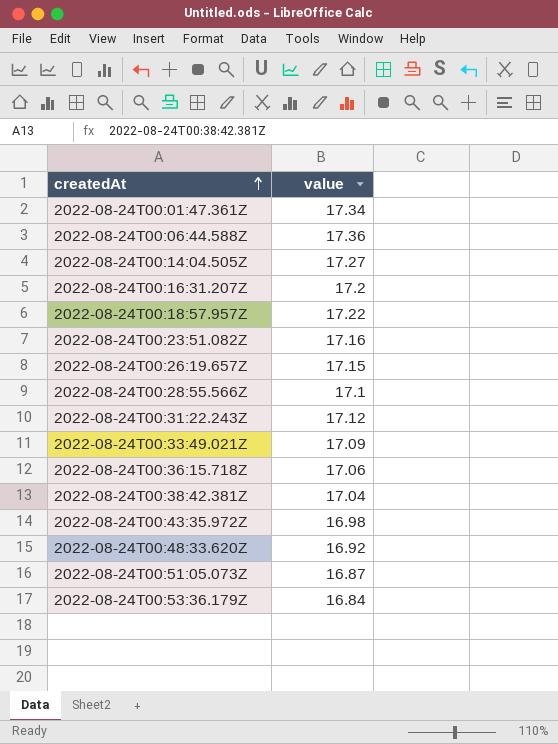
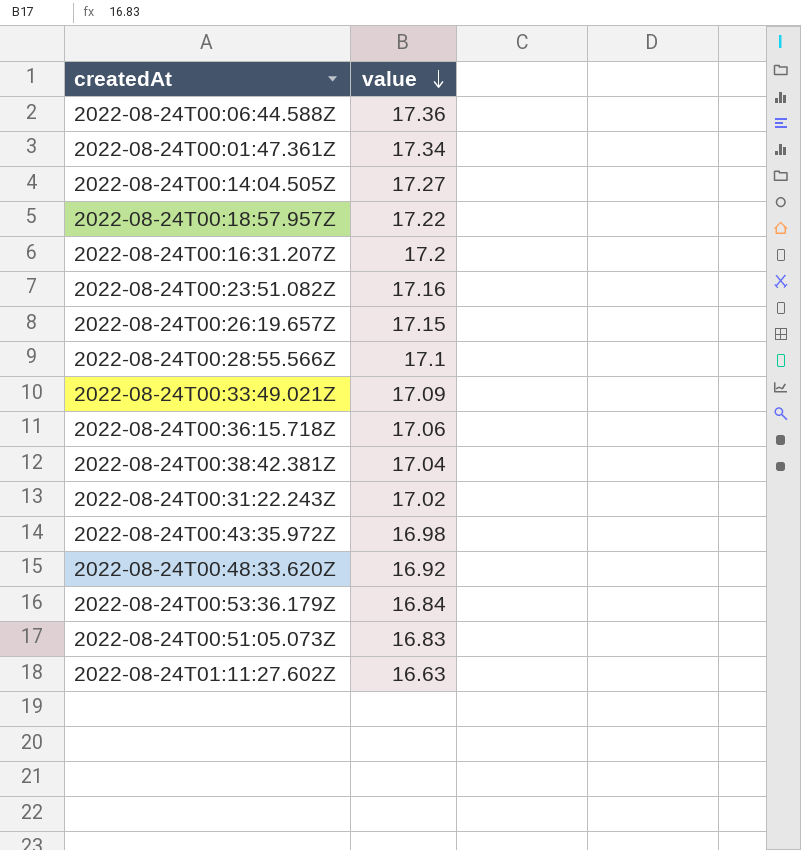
row order: createdAt ascending -> value descending
2022-08-24T00:31:22.243Z | value: 17.12 -> 17.02
2022-08-24T00:51:05.073Z | value: 16.87 -> 16.83
row 2022-08-24T01:11:27.602Z: none -> 16.63

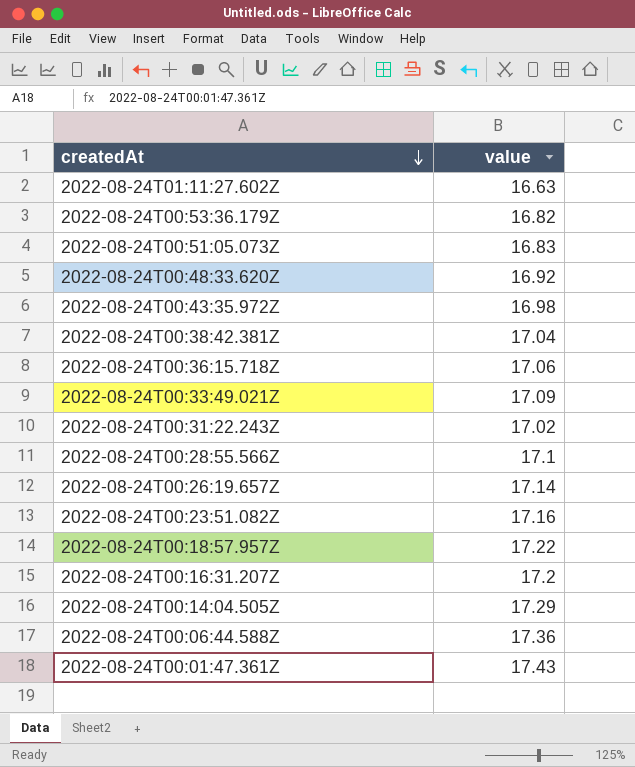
row order: value descending -> createdAt descending
2022-08-24T00:53:36.179Z | value: 16.84 -> 16.82
2022-08-24T00:26:19.657Z | value: 17.15 -> 17.14
2022-08-24T00:14:04.505Z | value: 17.27 -> 17.29
2022-08-24T00:01:47.361Z | value: 17.34 -> 17.43

